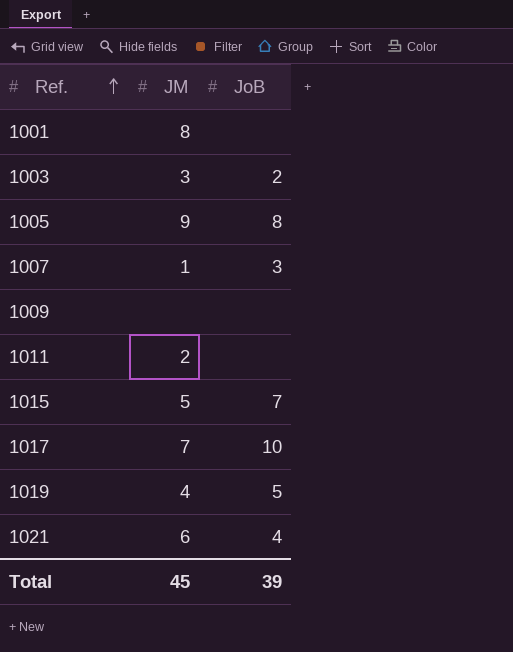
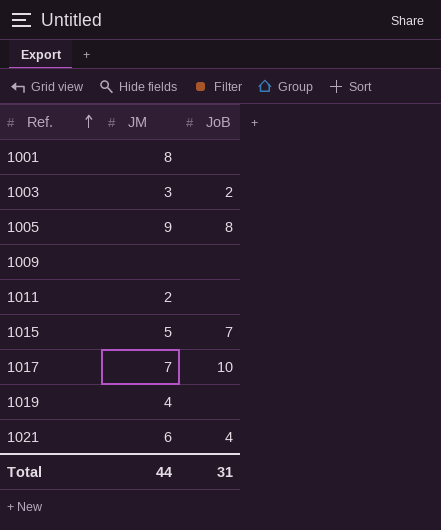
row 1007: 1 | 3 -> none
1019 | JoB: 5 -> none
Total | JM: 45 -> 44
Total | JoB: 39 -> 31

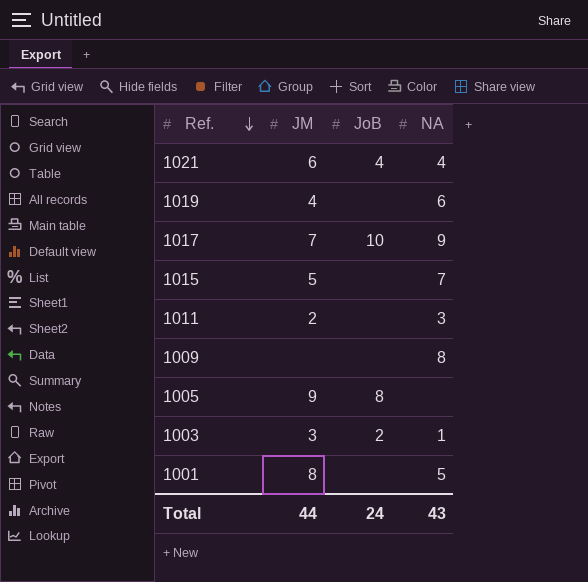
row order: Ref. ascending -> Ref. descending
column NA | position: none -> 4
1015 | JoB: 7 -> none
Total | JoB: 31 -> 24

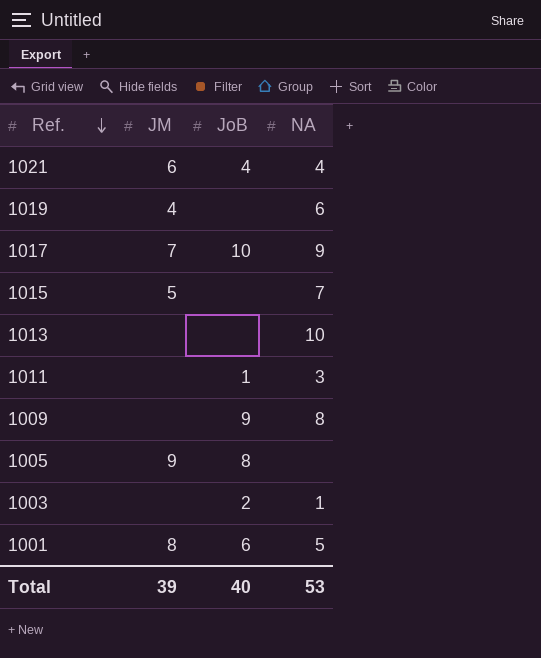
row 1013: none -> none | none | 10
1011 | JM: 2 -> none
1011 | JoB: none -> 1
1009 | JoB: none -> 9
1003 | JM: 3 -> none
1001 | JoB: none -> 6
Total | JM: 44 -> 39
Total | JoB: 24 -> 40
Total | NA: 43 -> 53

